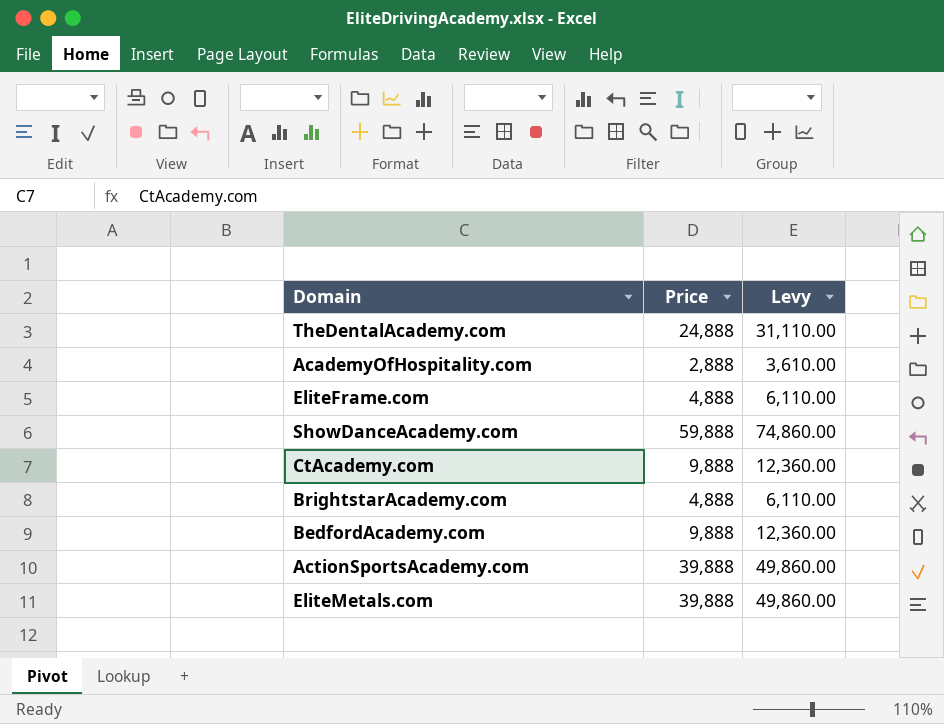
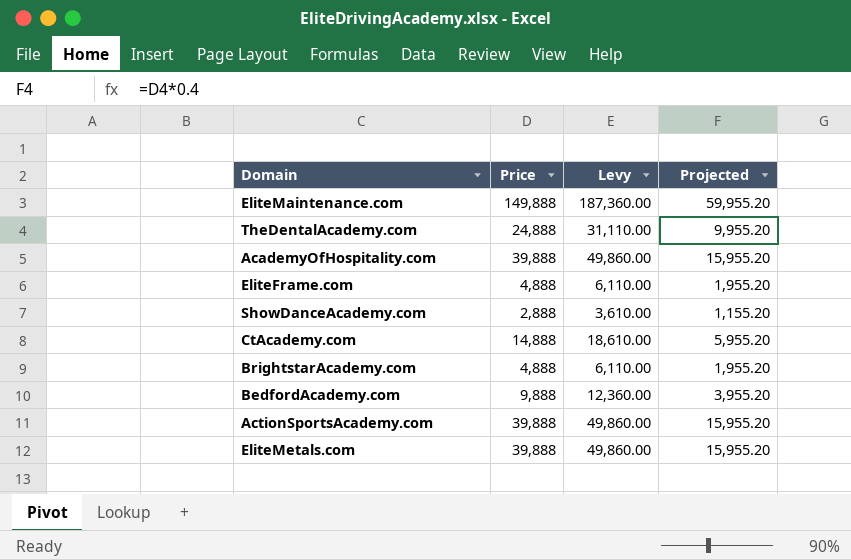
column Projected | formula: none -> [Price] * 0.4
row EliteMaintenance.com: none -> 149,888 | 187,360.00 | 59,955.20
AcademyOfHospitality.com | Price: 2,888 -> 39,888
AcademyOfHospitality.com | Levy: 3,610.00 -> 49,860.00
ShowDanceAcademy.com | Price: 59,888 -> 2,888
ShowDanceAcademy.com | Levy: 74,860.00 -> 3,610.00
CtAcademy.com | Price: 9,888 -> 14,888
CtAcademy.com | Levy: 12,360.00 -> 18,610.00

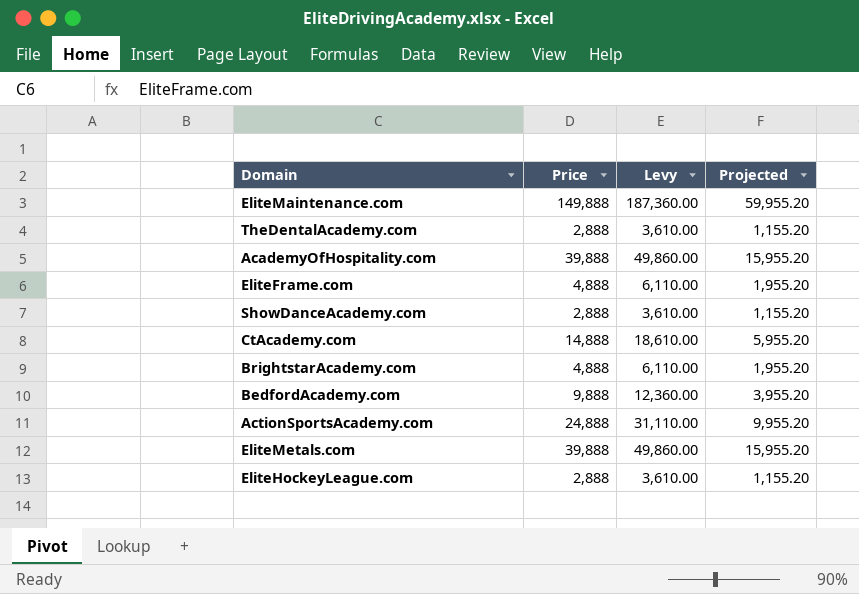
TheDentalAcademy.com | Price: 24,888 -> 2,888
TheDentalAcademy.com | Levy: 31,110.00 -> 3,610.00
TheDentalAcademy.com | Projected: 9,955.20 -> 1,155.20
ActionSportsAcademy.com | Price: 39,888 -> 24,888
ActionSportsAcademy.com | Levy: 49,860.00 -> 31,110.00
ActionSportsAcademy.com | Projected: 15,955.20 -> 9,955.20
row EliteHockeyLeague.com: none -> 2,888 | 3,610.00 | 1,155.20

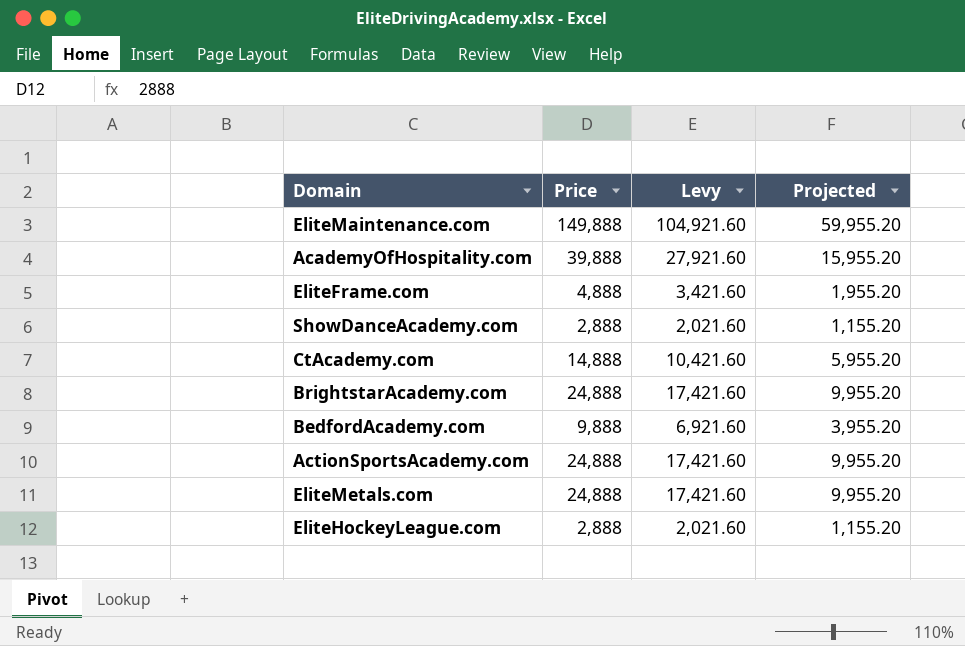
column Levy | formula: [Price] * 1.25 -> [Price] * 0.7
row TheDentalAcademy.com: 2,888 | 3,610.00 | 1,155.20 -> none
BrightstarAcademy.com | Price: 4,888 -> 24,888
BrightstarAcademy.com | Projected: 1,955.20 -> 9,955.20
EliteMetals.com | Price: 39,888 -> 24,888
EliteMetals.com | Projected: 15,955.20 -> 9,955.20

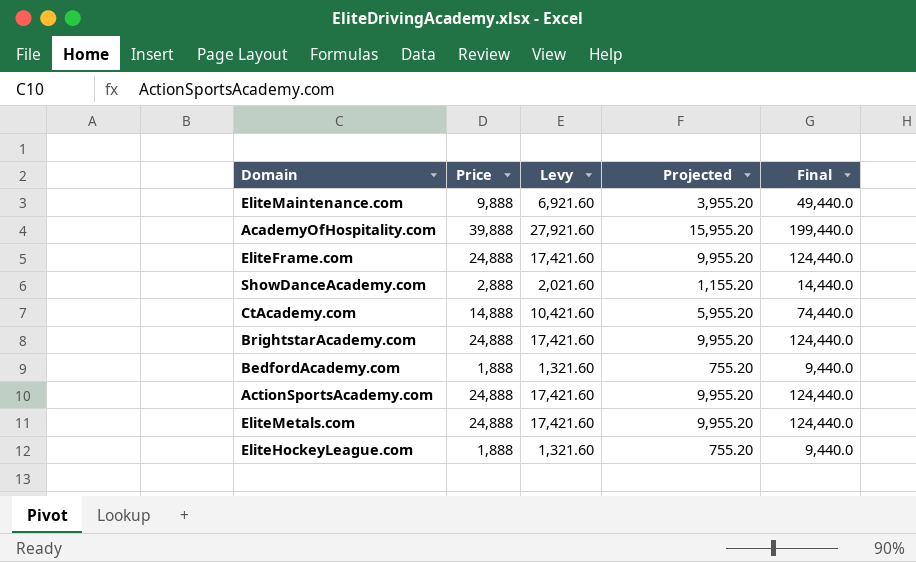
column Final | formula: none -> [Price] * 5
EliteMaintenance.com | Price: 149,888 -> 9,888
EliteMaintenance.com | Levy: 104,921.60 -> 6,921.60
EliteMaintenance.com | Projected: 59,955.20 -> 3,955.20
EliteFrame.com | Price: 4,888 -> 24,888
EliteFrame.com | Levy: 3,421.60 -> 17,421.60
EliteFrame.com | Projected: 1,955.20 -> 9,955.20
BedfordAcademy.com | Price: 9,888 -> 1,888
BedfordAcademy.com | Levy: 6,921.60 -> 1,321.60
BedfordAcademy.com | Projected: 3,955.20 -> 755.20
EliteHockeyLeague.com | Price: 2,888 -> 1,888
EliteHockeyLeague.com | Levy: 2,021.60 -> 1,321.60
EliteHockeyLeague.com | Projected: 1,155.20 -> 755.20

